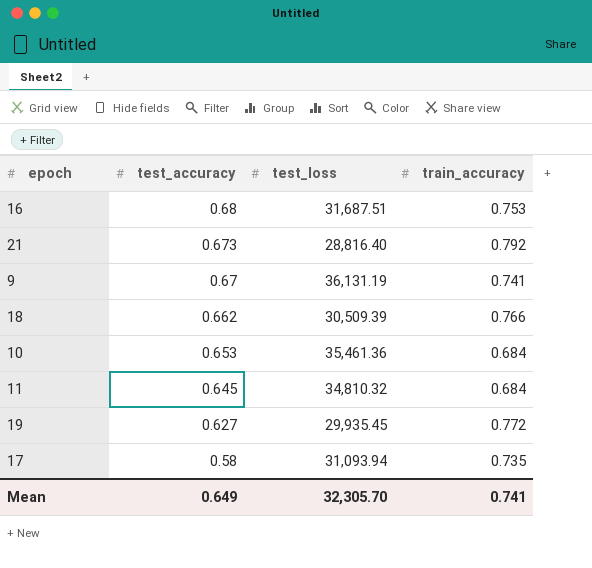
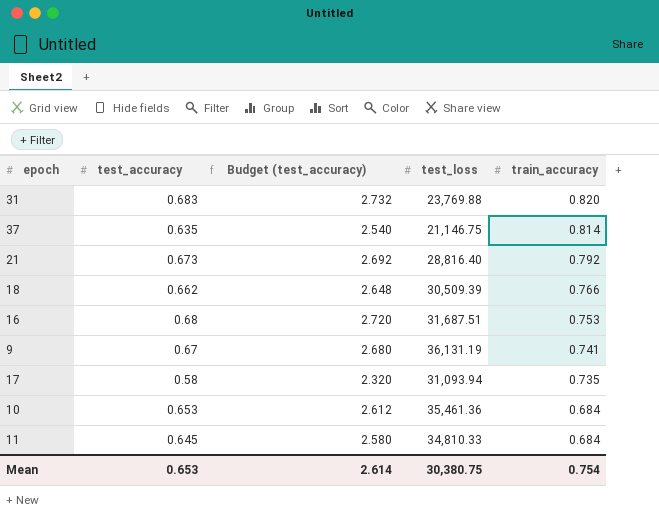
row order: test_accuracy descending -> train_accuracy descending
column Budget (test_accuracy) | formula: none -> [test_accuracy] * 4
row 19: 0.627 | 29,935.45 | 0.772 -> none
row 31: none -> 0.683 | 2.732 | 23,769.88 | 0.820
row 37: none -> 0.635 | 2.540 | 21,146.75 | 0.814
11 | test_loss: 34,810.32 -> 34,810.33
Mean | test_accuracy: 0.649 -> 0.653
Mean | test_loss: 32,305.70 -> 30,380.75
Mean | train_accuracy: 0.741 -> 0.754

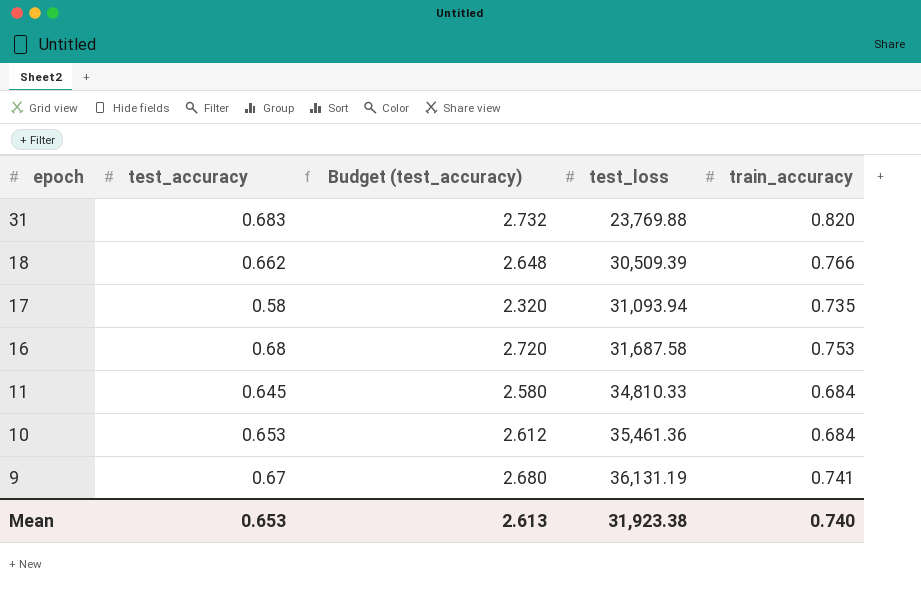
row order: train_accuracy descending -> epoch descending
row 37: 0.635 | 2.540 | 21,146.75 | 0.814 -> none
row 21: 0.673 | 2.692 | 28,816.40 | 0.792 -> none
16 | test_loss: 31,687.51 -> 31,687.58
Mean | Budget (test_accuracy): 2.614 -> 2.613
Mean | test_loss: 30,380.75 -> 31,923.38
Mean | train_accuracy: 0.754 -> 0.740

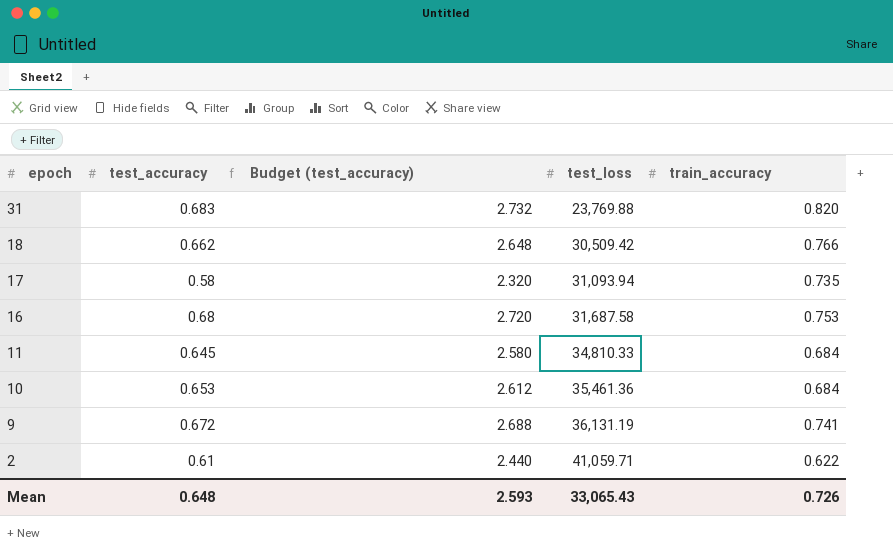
18 | test_loss: 30,509.39 -> 30,509.42
9 | test_accuracy: 0.67 -> 0.672
9 | Budget (test_accuracy): 2.680 -> 2.688
row 2: none -> 0.61 | 2.440 | 41,059.71 | 0.622
Mean | test_accuracy: 0.653 -> 0.648
Mean | Budget (test_accuracy): 2.613 -> 2.593
Mean | test_loss: 31,923.38 -> 33,065.43
Mean | train_accuracy: 0.740 -> 0.726

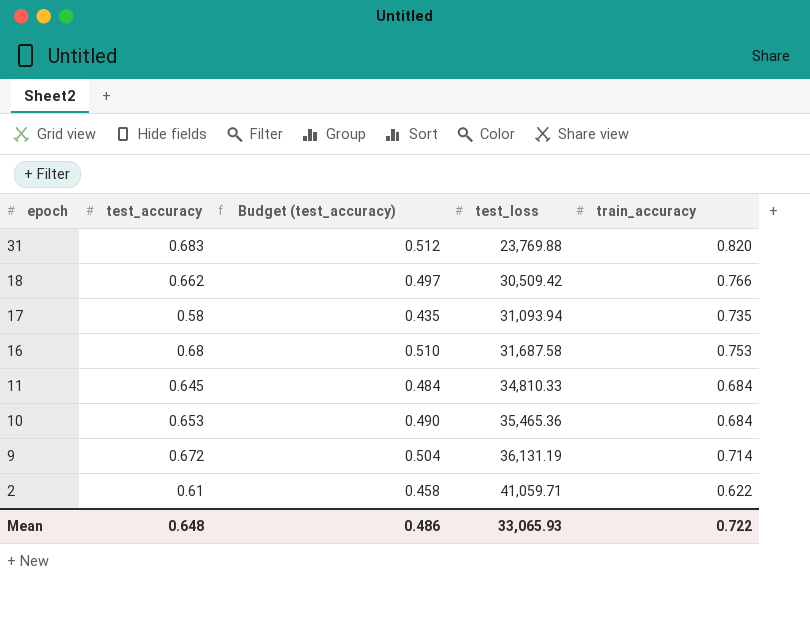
column Budget (test_accuracy) | formula: [test_accuracy] * 4 -> [test_accuracy] * 0.75
10 | test_loss: 35,461.36 -> 35,465.36
9 | train_accuracy: 0.741 -> 0.714
Mean | Budget (test_accuracy): 2.593 -> 0.486
Mean | test_loss: 33,065.43 -> 33,065.93
Mean | train_accuracy: 0.726 -> 0.722

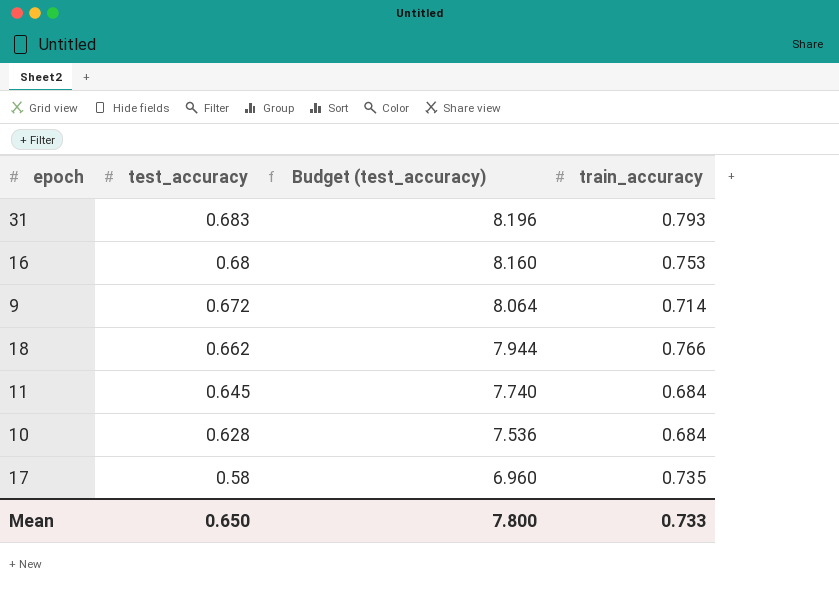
row order: epoch descending -> test_accuracy descending
column test_loss | position: 4 -> none
column Budget (test_accuracy) | formula: [test_accuracy] * 0.75 -> [test_accuracy] * 12
row 2: 0.61 | 0.458 | 41,059.71 | 0.622 -> none
31 | train_accuracy: 0.820 -> 0.793
10 | test_accuracy: 0.653 -> 0.628
Mean | test_accuracy: 0.648 -> 0.650
Mean | Budget (test_accuracy): 0.486 -> 7.800
Mean | train_accuracy: 0.722 -> 0.733

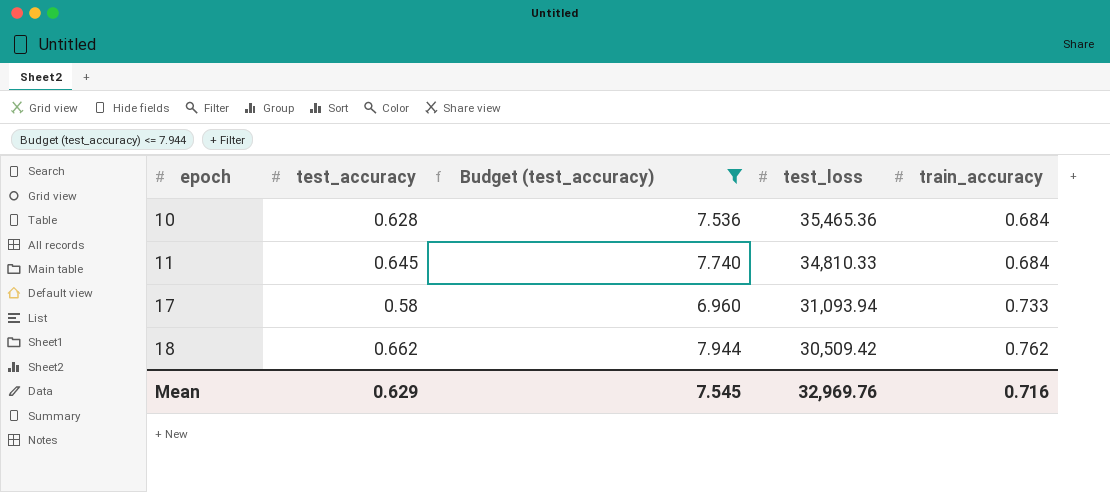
filter: none -> Budget (test_accuracy) <= 7.944
row order: test_accuracy descending -> epoch ascending
column test_loss | position: none -> 4
17 | train_accuracy: 0.735 -> 0.733
18 | train_accuracy: 0.766 -> 0.762
Mean | test_accuracy: 0.650 -> 0.629
Mean | Budget (test_accuracy): 7.800 -> 7.545
Mean | train_accuracy: 0.733 -> 0.716

